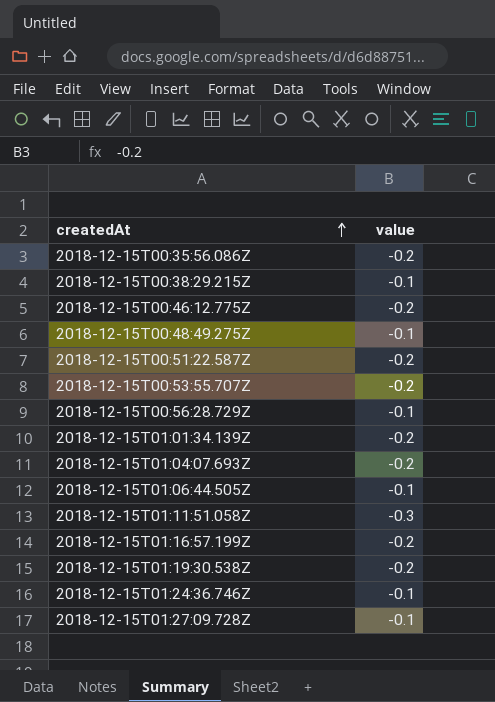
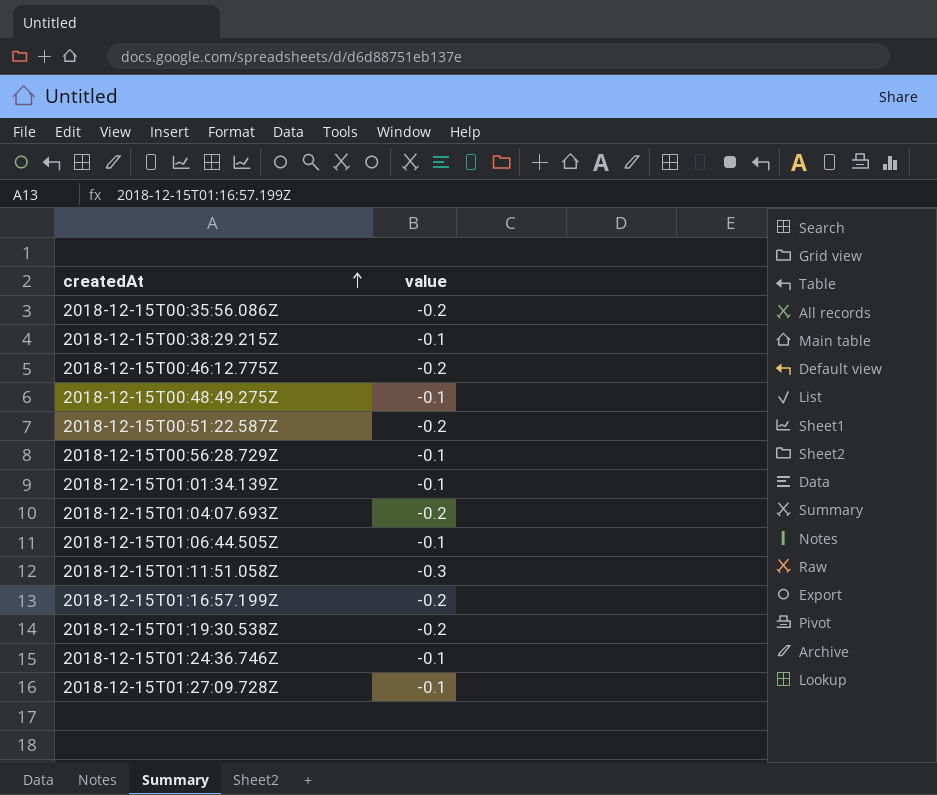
row 2018-12-15T00:53:55.707Z: -0.2 -> none
2018-12-15T01:01:34.139Z | value: -0.2 -> -0.1

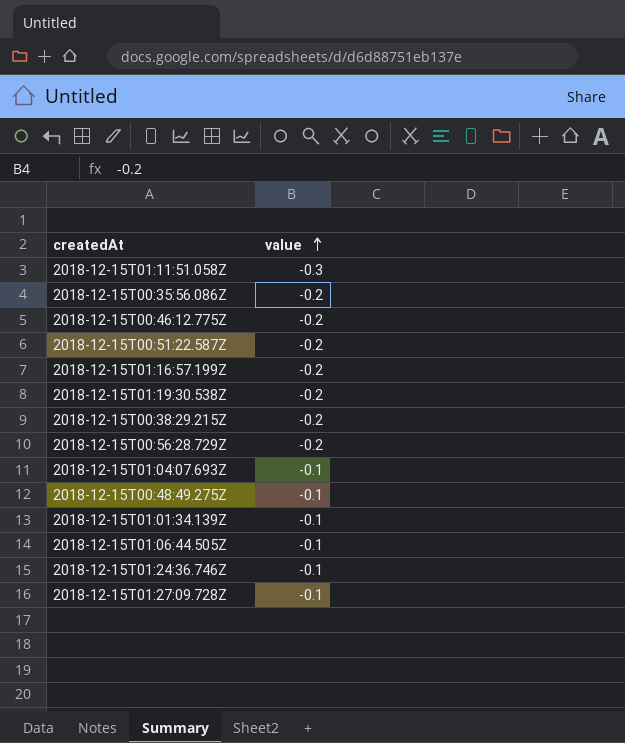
row order: createdAt ascending -> value ascending
2018-12-15T00:38:29.215Z | value: -0.1 -> -0.2
2018-12-15T00:56:28.729Z | value: -0.1 -> -0.2
2018-12-15T01:04:07.693Z | value: -0.2 -> -0.1

